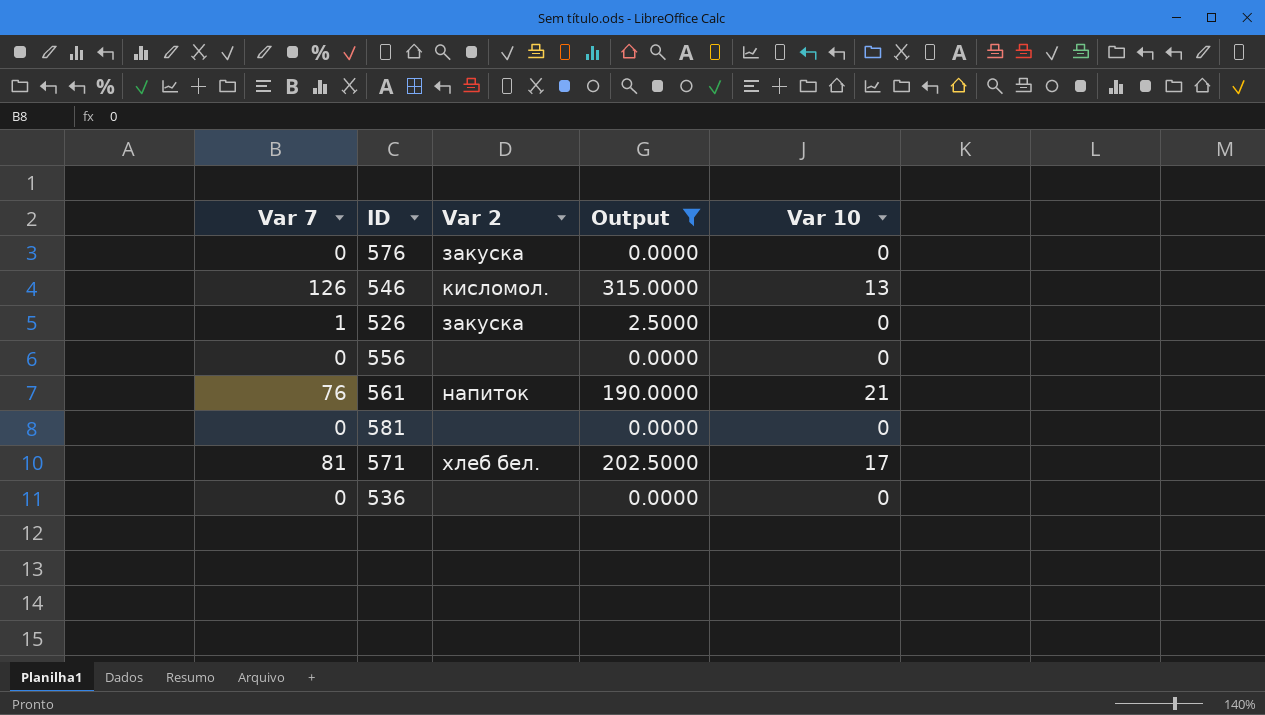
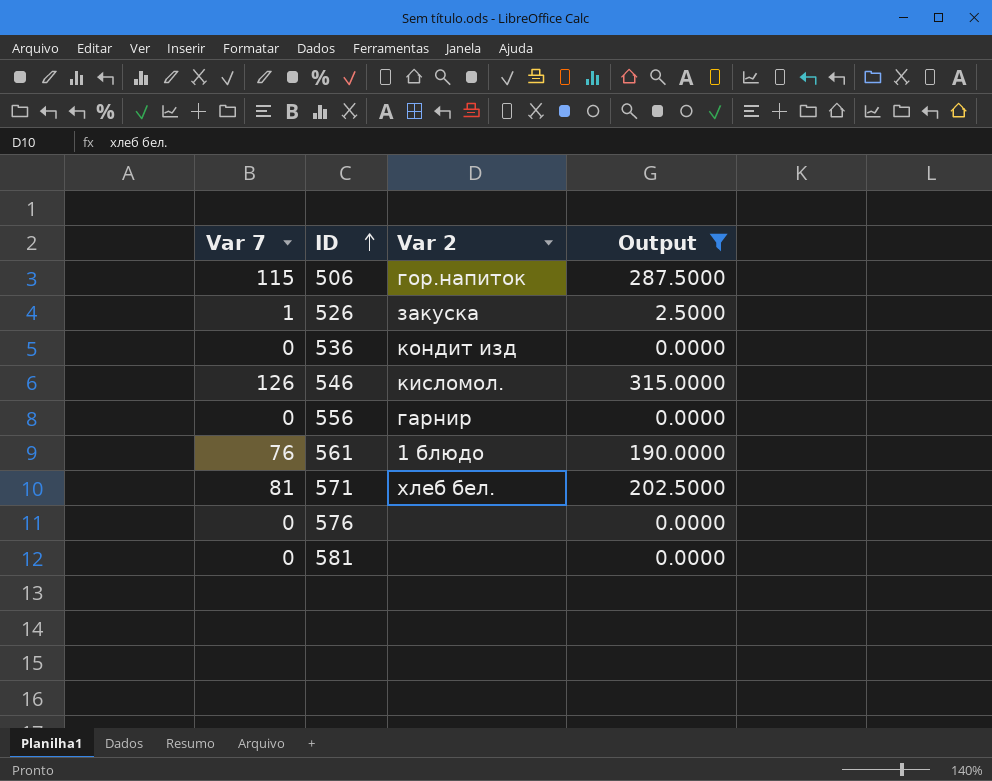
row order: none -> ID ascending
column Var 10 | position: 5 -> none
row 506: none -> 115 | гор.напиток | 287.5000
536 | Var 2: none -> кондит изд
556 | Var 2: none -> гарнир
561 | Var 2: напиток -> 1 блюдо
576 | Var 2: закуска -> none

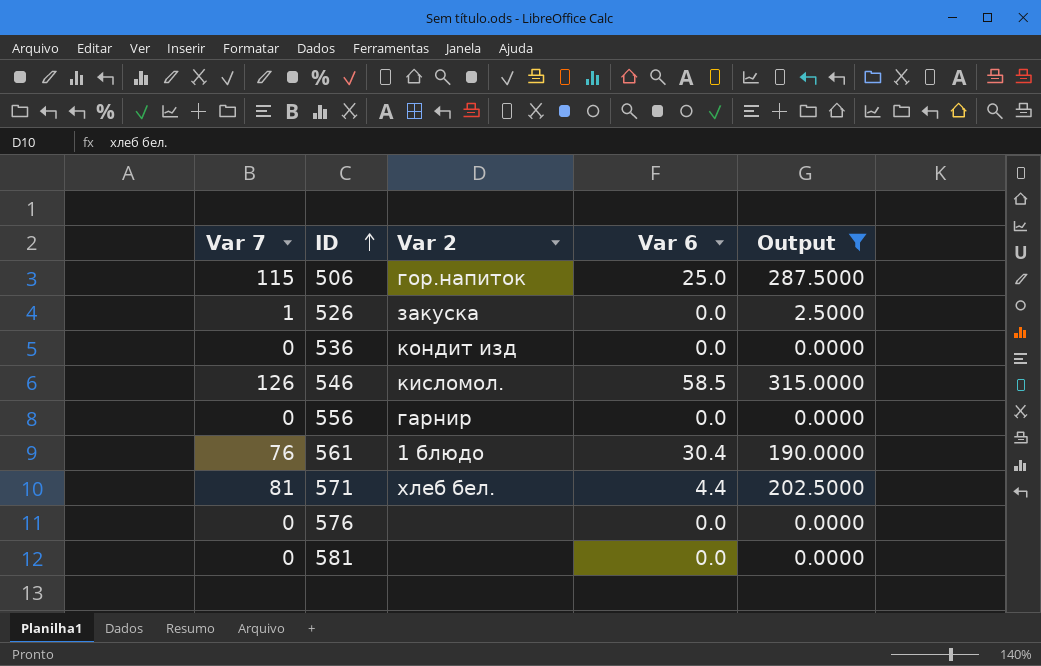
column Var 6 | position: none -> 4

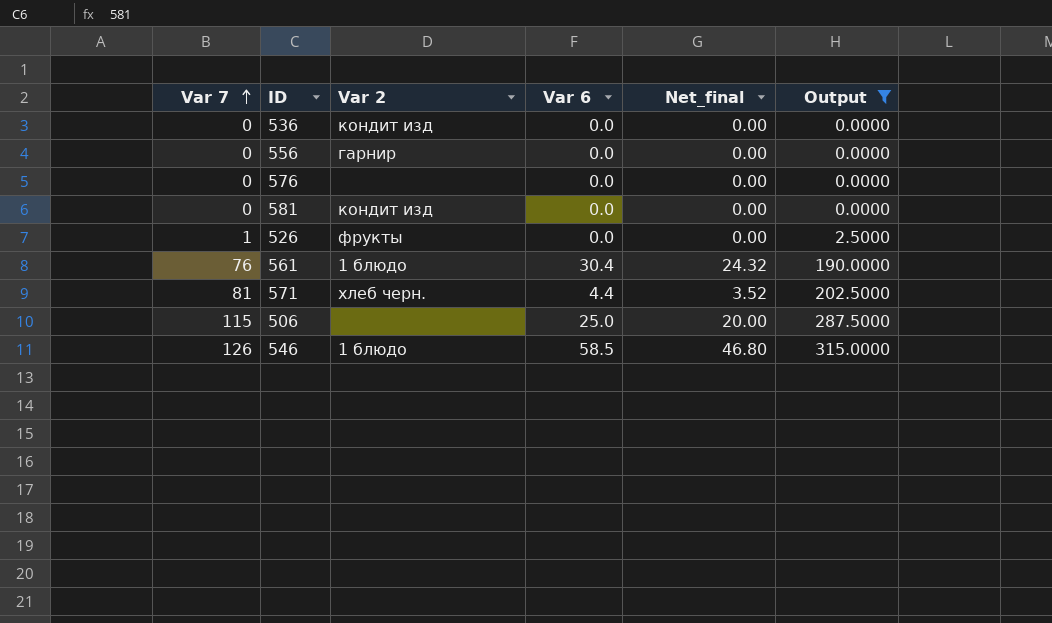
row order: ID ascending -> Var 7 ascending
column Net_final | formula: none -> [Var 6] * 0.8
581 | Var 2: none -> кондит изд
526 | Var 2: закуска -> фрукты
571 | Var 2: хлеб бел. -> хлеб черн.
506 | Var 2: гор.напиток -> none
546 | Var 2: кисломол. -> 1 блюдо

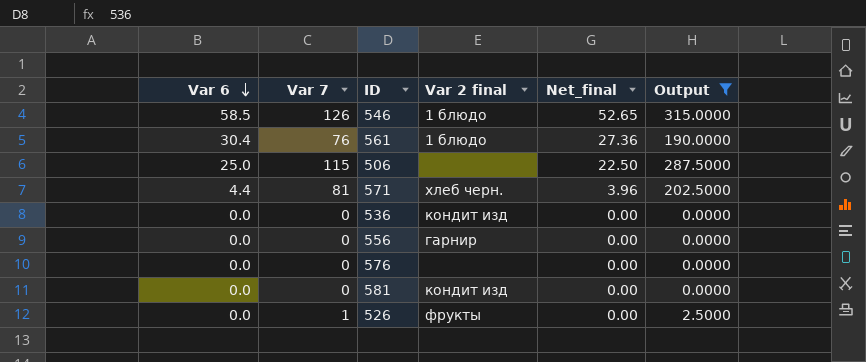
row order: Var 7 ascending -> Var 6 descending
column Var 6 | position: 4 -> 1
column name: Var 2 -> Var 2 final
column Net_final | formula: [Var 6] * 0.8 -> [Var 6] * 0.9

